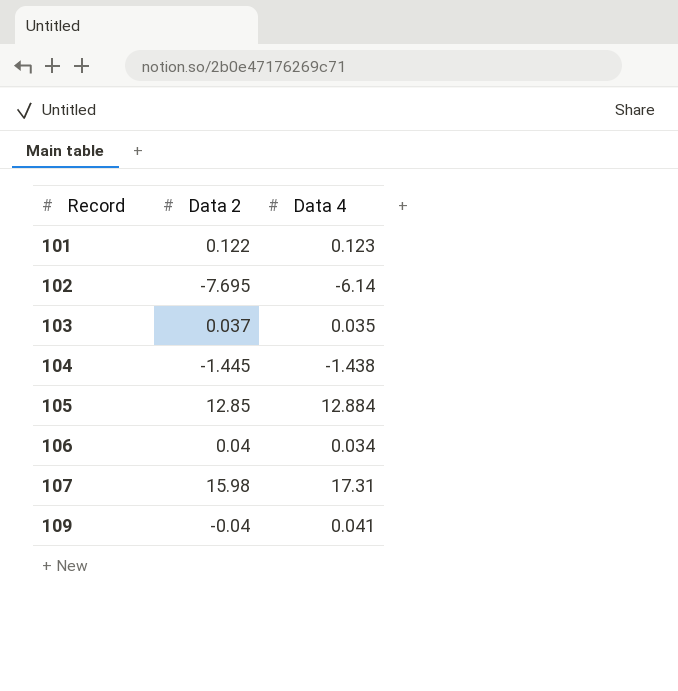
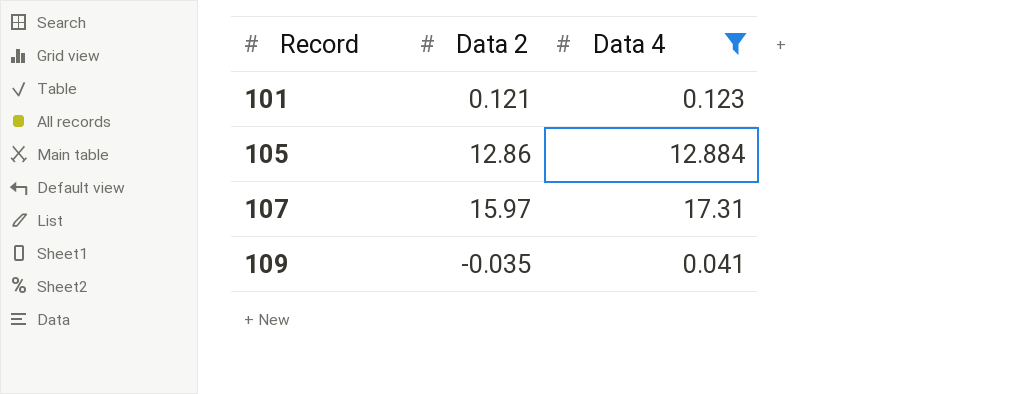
filter: none -> Data 4 >= 0.041
101 | Data 2: 0.122 -> 0.121
105 | Data 2: 12.85 -> 12.86
107 | Data 2: 15.98 -> 15.97
109 | Data 2: -0.04 -> -0.035

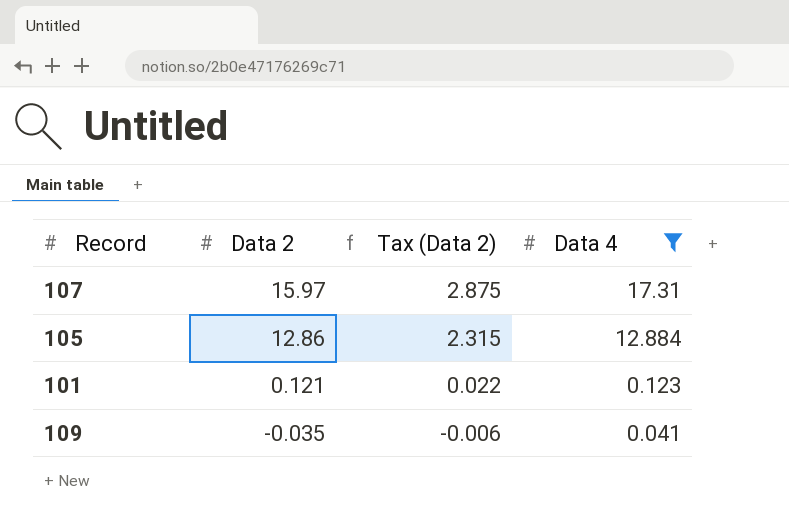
row order: Record ascending -> Data 2 descending
column Tax (Data 2) | formula: none -> [Data 2] * 0.18

